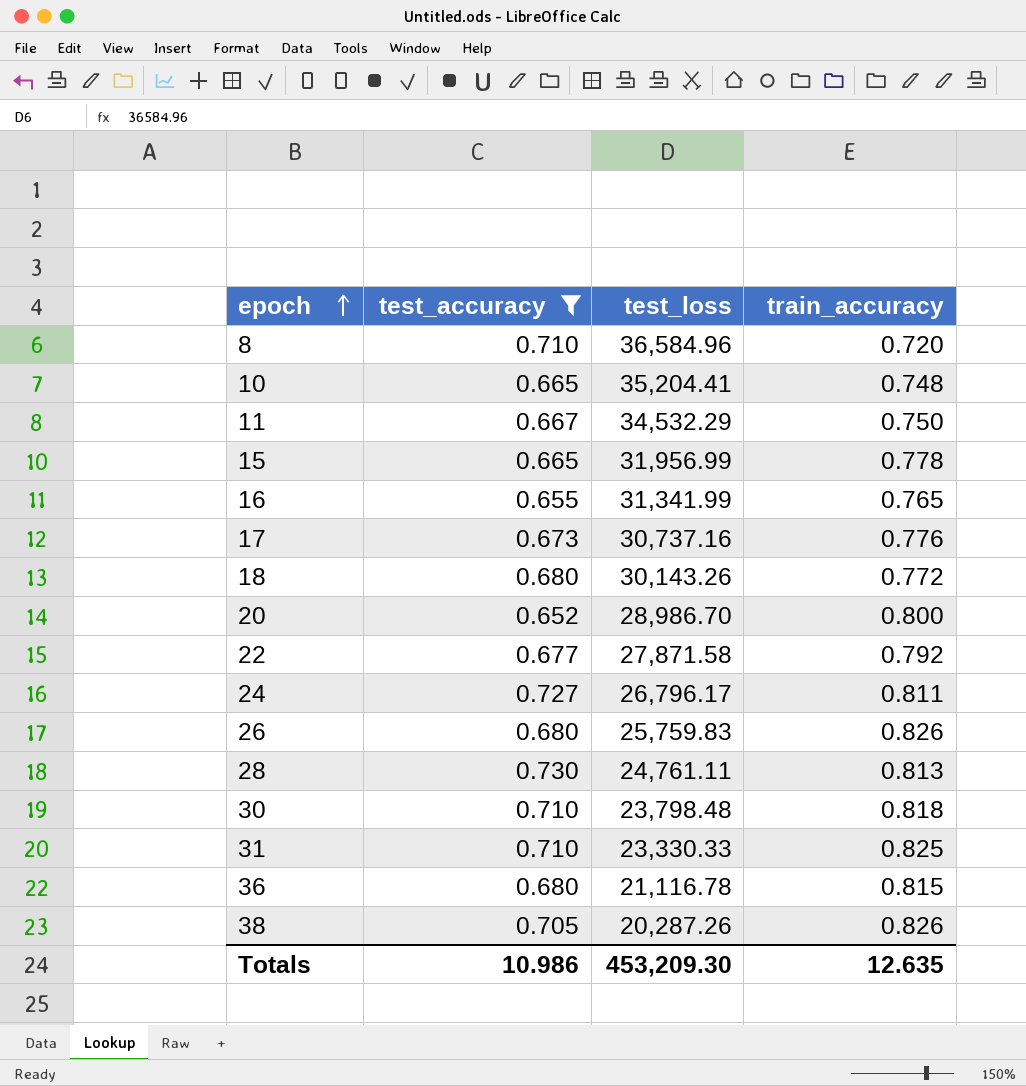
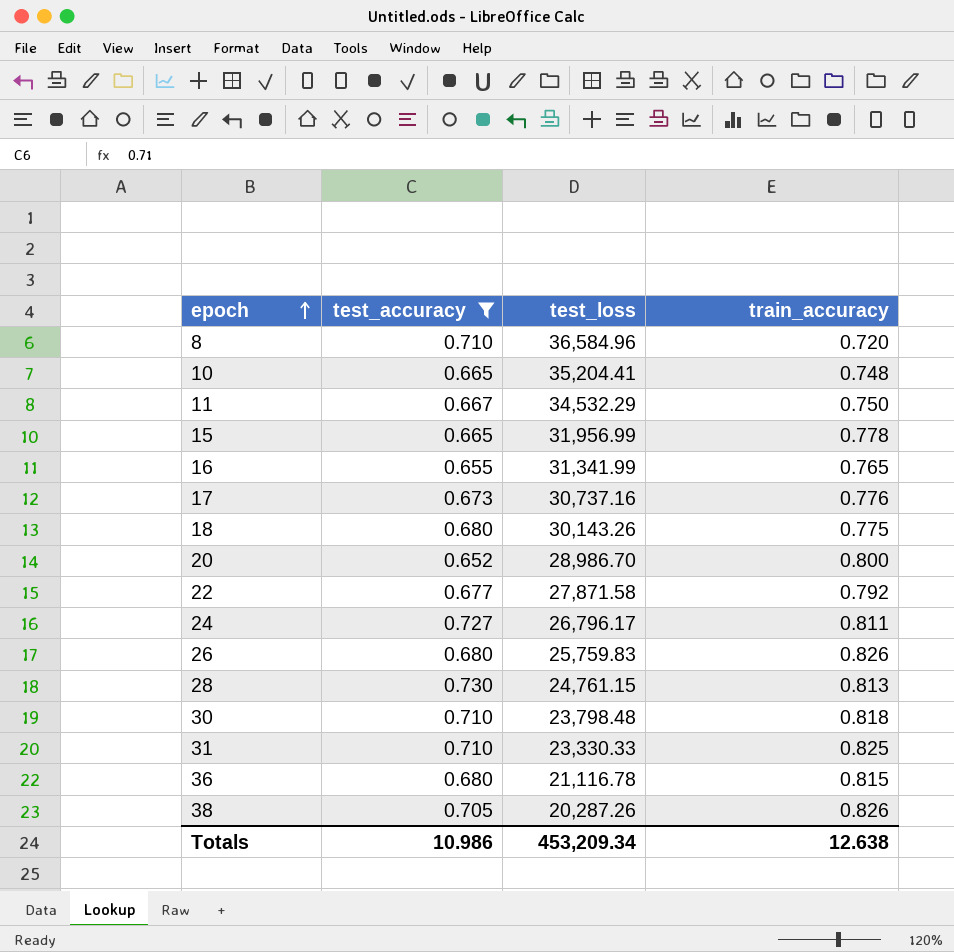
18 | train_accuracy: 0.772 -> 0.775
28 | test_loss: 24,761.11 -> 24,761.15
Totals | test_loss: 453,209.30 -> 453,209.34
Totals | train_accuracy: 12.635 -> 12.638

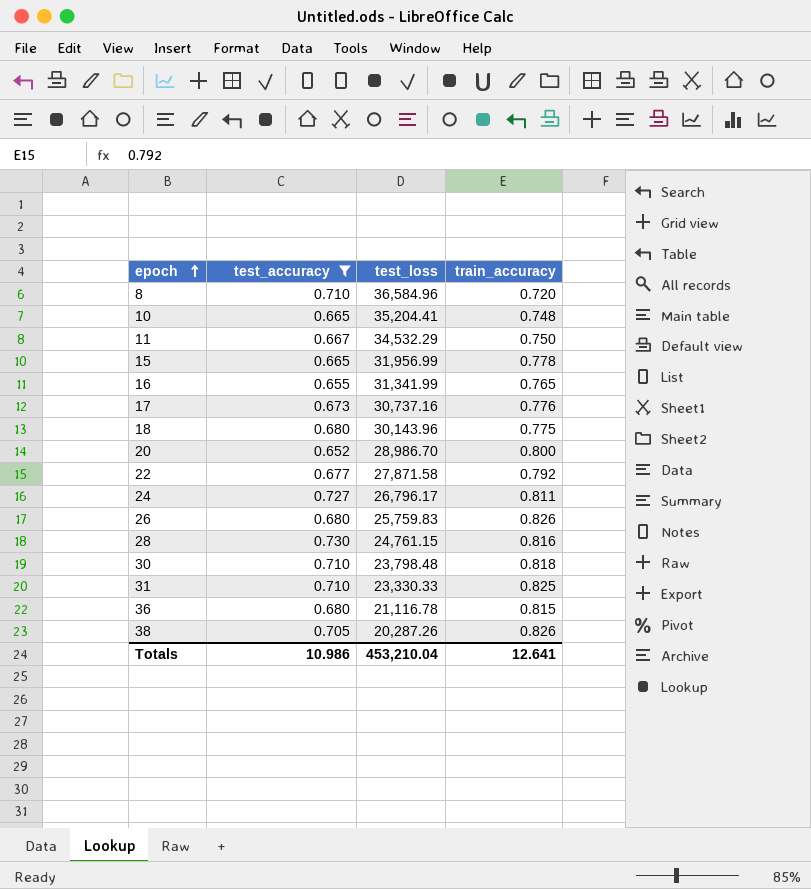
18 | test_loss: 30,143.26 -> 30,143.96
28 | train_accuracy: 0.813 -> 0.816
Totals | test_loss: 453,209.34 -> 453,210.04
Totals | train_accuracy: 12.638 -> 12.641

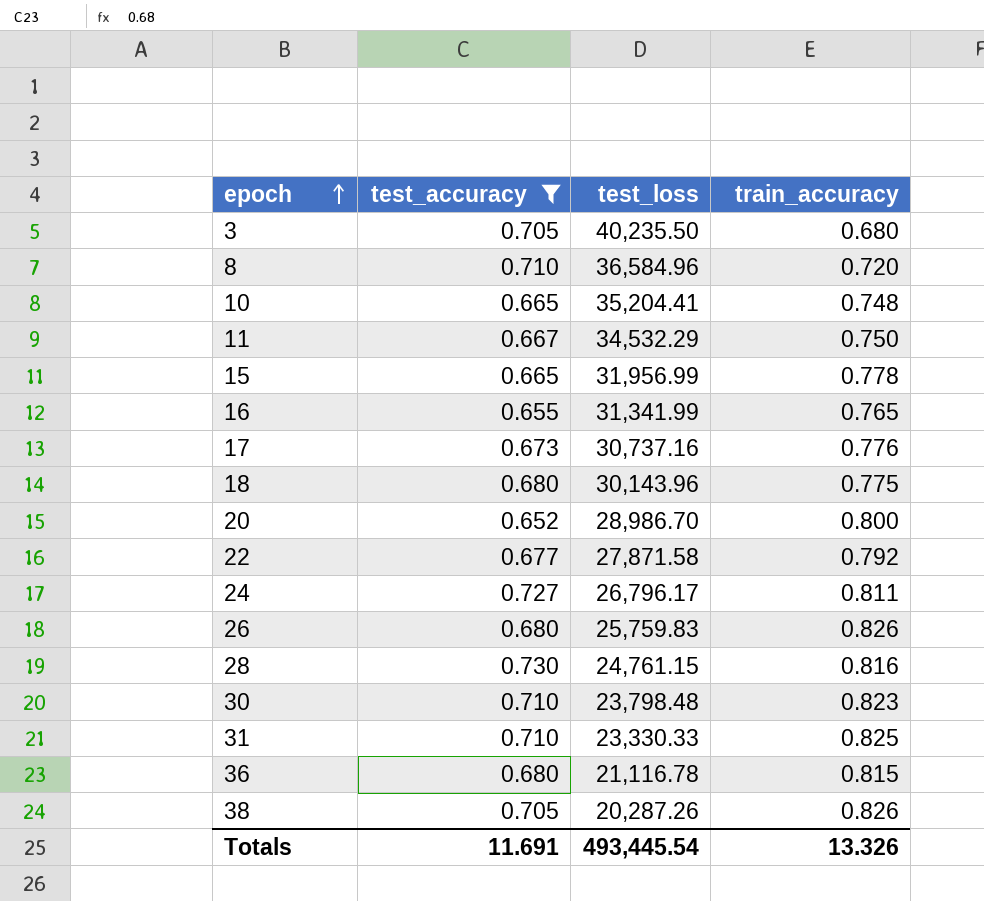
row 3: none -> 0.705 | 40,235.50 | 0.680
30 | train_accuracy: 0.818 -> 0.823
Totals | test_accuracy: 10.986 -> 11.691
Totals | test_loss: 453,210.04 -> 493,445.54
Totals | train_accuracy: 12.641 -> 13.326

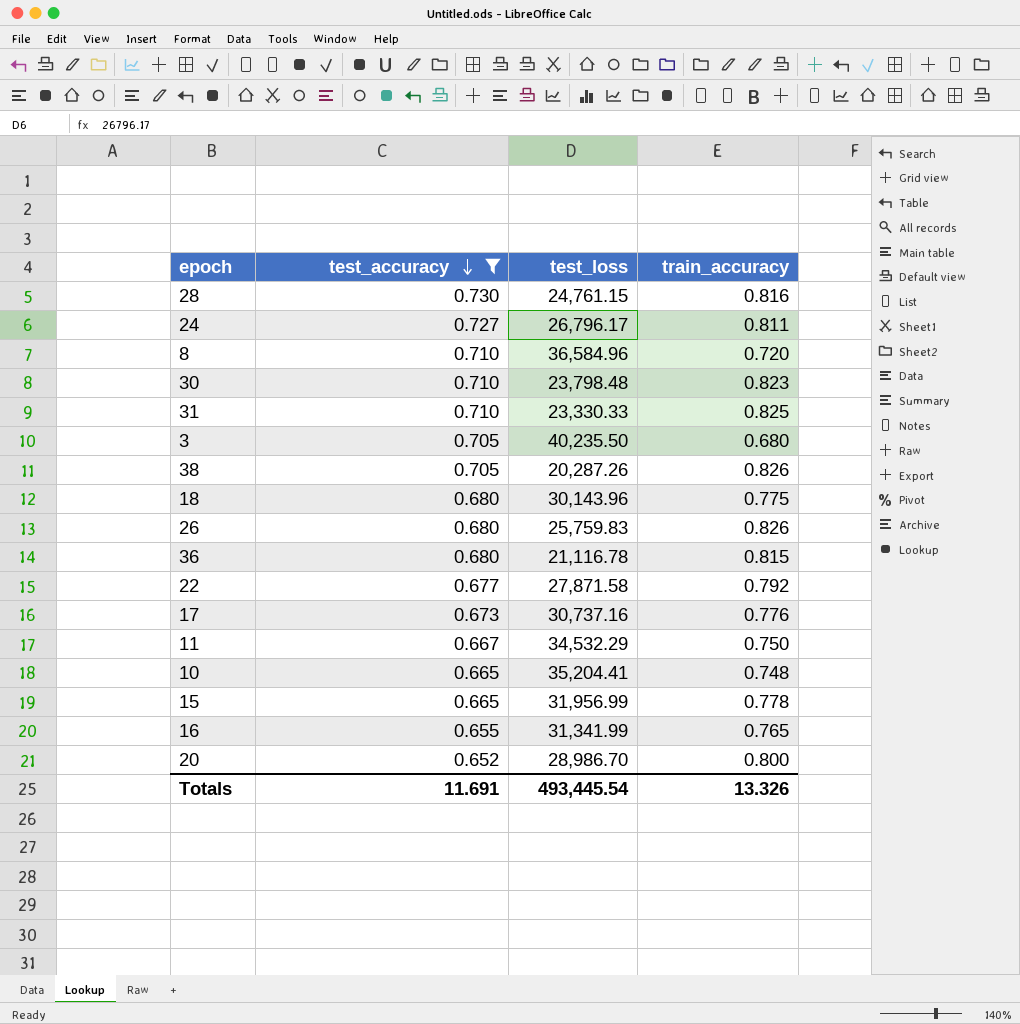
row order: epoch ascending -> test_accuracy descending

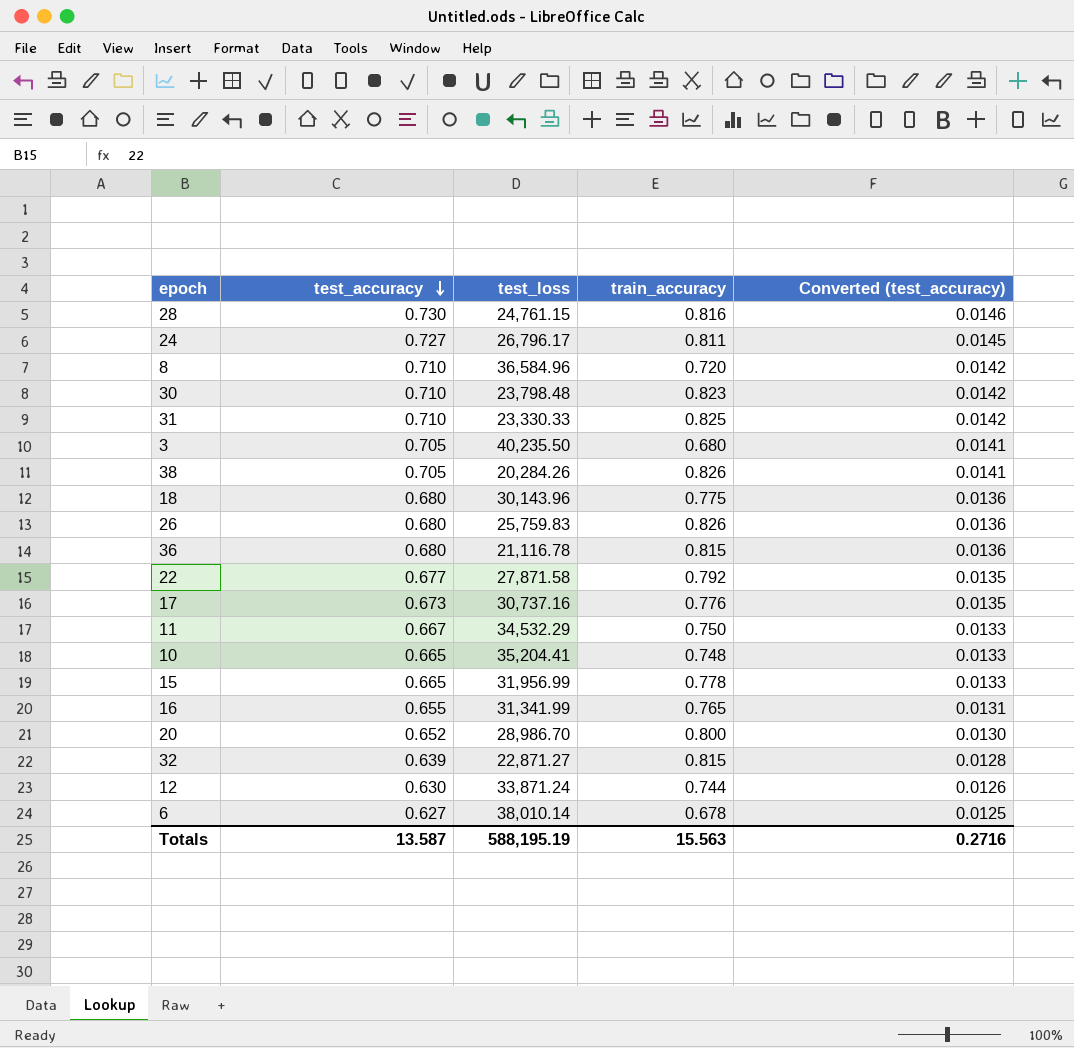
filter: test_accuracy >= 0.652 -> none
column Converted (test_accuracy) | formula: none -> [test_accuracy] * 0.02
38 | test_loss: 20,287.26 -> 20,284.26
Totals | test_accuracy: 11.691 -> 13.587
Totals | test_loss: 493,445.54 -> 588,195.19
Totals | train_accuracy: 13.326 -> 15.563

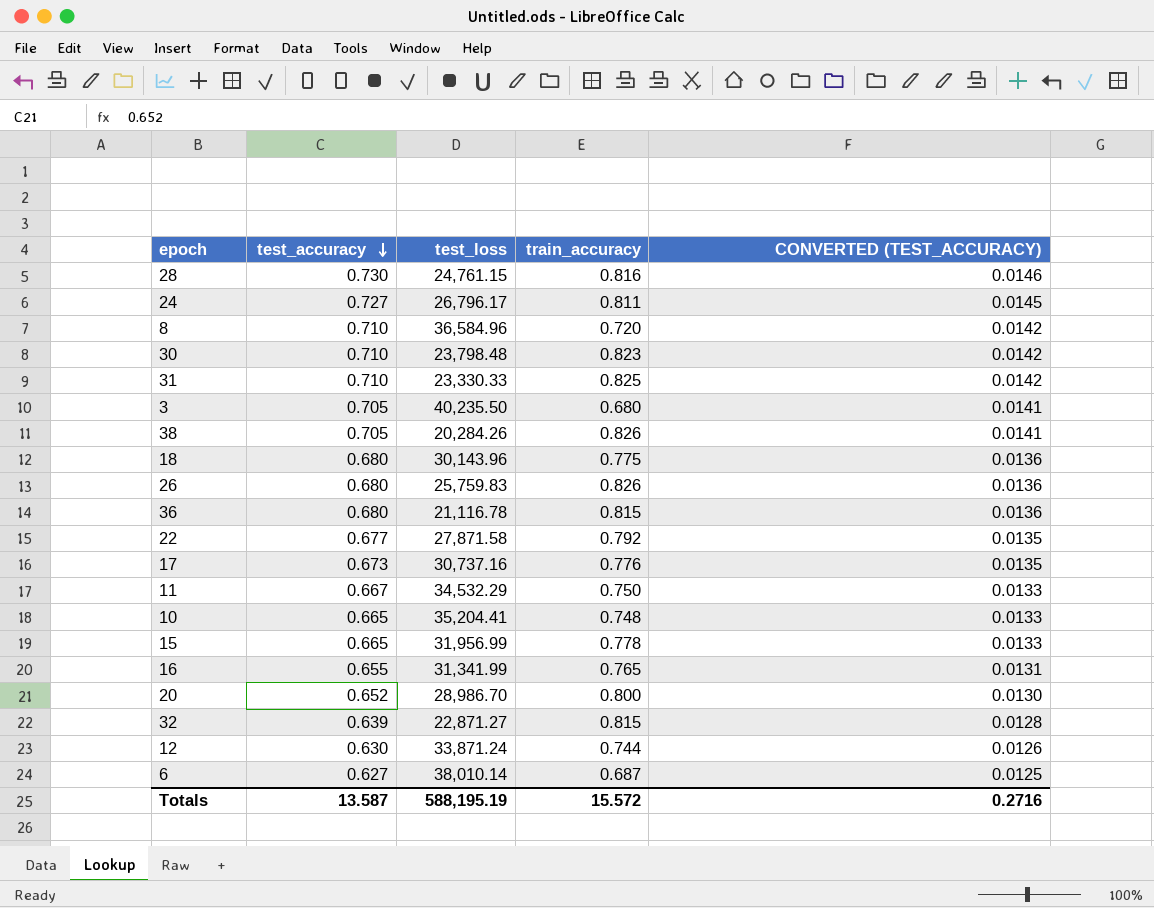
column name: Converted (test_accuracy) -> CONVERTED (TEST_ACCURACY)
6 | train_accuracy: 0.678 -> 0.687
Totals | train_accuracy: 15.563 -> 15.572

